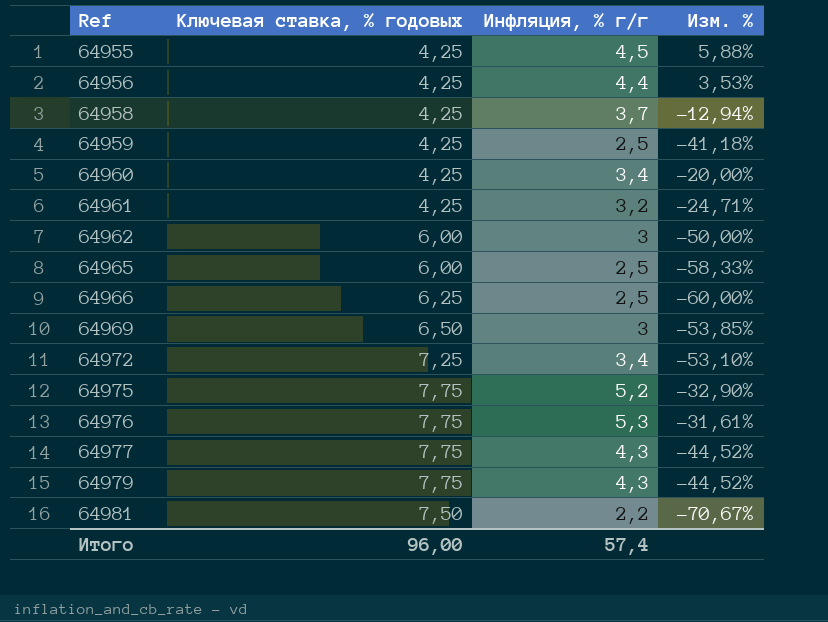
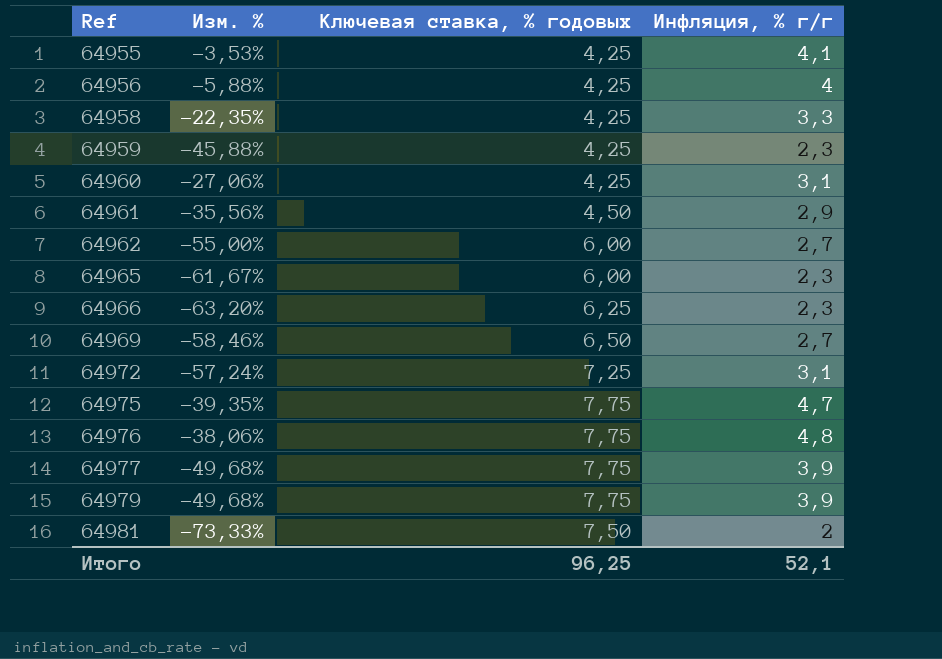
column Изм. % | position: 4 -> 2
64955 | Изм. %: 5,88% -> -3,53%
64955 | Инфляция, % г/г: 4,5 -> 4,1
64956 | Изм. %: 3,53% -> -5,88%
64956 | Инфляция, % г/г: 4,4 -> 4
64958 | Изм. %: -12,94% -> -22,35%
64958 | Инфляция, % г/г: 3,7 -> 3,3
64959 | Изм. %: -41,18% -> -45,88%
64959 | Инфляция, % г/г: 2,5 -> 2,3
64960 | Изм. %: -20,00% -> -27,06%
64960 | Инфляция, % г/г: 3,4 -> 3,1
64961 | Изм. %: -24,71% -> -35,56%
64961 | Ключевая ставка, % годовых: 4,25 -> 4,50
64961 | Инфляция, % г/г: 3,2 -> 2,9
64962 | Изм. %: -50,00% -> -55,00%
64962 | Инфляция, % г/г: 3 -> 2,7
64965 | Изм. %: -58,33% -> -61,67%
64965 | Инфляция, % г/г: 2,5 -> 2,3
64966 | Изм. %: -60,00% -> -63,20%
64966 | Инфляция, % г/г: 2,5 -> 2,3
64969 | Изм. %: -53,85% -> -58,46%
64969 | Инфляция, % г/г: 3 -> 2,7
64972 | Изм. %: -53,10% -> -57,24%
64972 | Инфляция, % г/г: 3,4 -> 3,1
64975 | Изм. %: -32,90% -> -39,35%
64975 | Инфляция, % г/г: 5,2 -> 4,7
64976 | Изм. %: -31,61% -> -38,06%
64976 | Инфляция, % г/г: 5,3 -> 4,8
64977 | Изм. %: -44,52% -> -49,68%
64977 | Инфляция, % г/г: 4,3 -> 3,9
64979 | Изм. %: -44,52% -> -49,68%
64979 | Инфляция, % г/г: 4,3 -> 3,9
64981 | Изм. %: -70,67% -> -73,33%
64981 | Инфляция, % г/г: 2,2 -> 2
Итого | Ключевая ставка, % годовых: 96,00 -> 96,25
Итого | Инфляция, % г/г: 57,4 -> 52,1

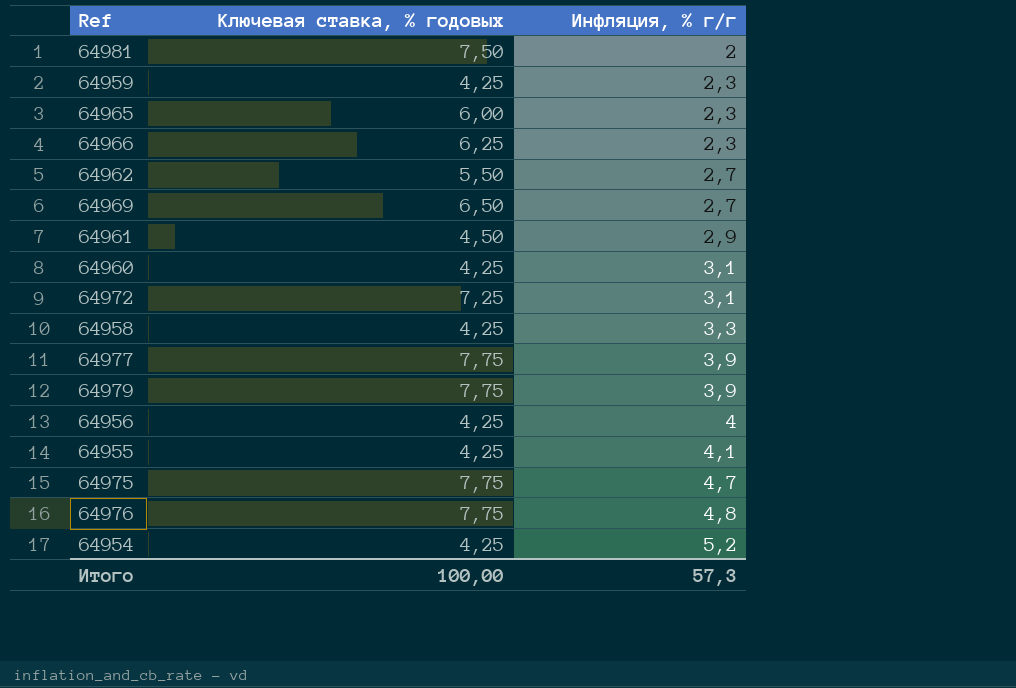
row order: Ref ascending -> Инфляция, % г/г ascending
column Изм. % | formula: ([Инфляция, % г/г] - [Ключевая ставка, % годовых]) / [Ключевая ставка, % годовых] -> none
64962 | Ключевая ставка, % годовых: 6,00 -> 5,50
row 64954: none -> 4,25 | 5,2
Итого | Ключевая ставка, % годовых: 96,25 -> 100,00
Итого | Инфляция, % г/г: 52,1 -> 57,3

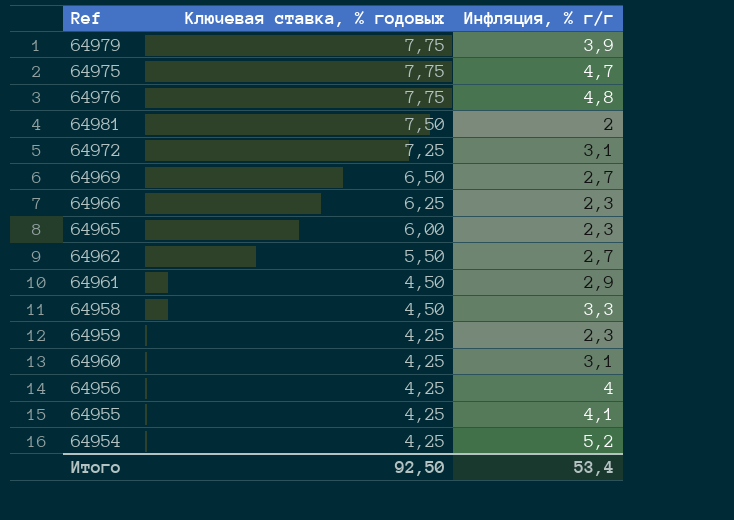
row order: Инфляция, % г/г ascending -> Ключевая ставка, % годовых descending
row 64977: 7,75 | 3,9 -> none
64958 | Ключевая ставка, % годовых: 4,25 -> 4,50
Итого | Ключевая ставка, % годовых: 100,00 -> 92,50
Итого | Инфляция, % г/г: 57,3 -> 53,4

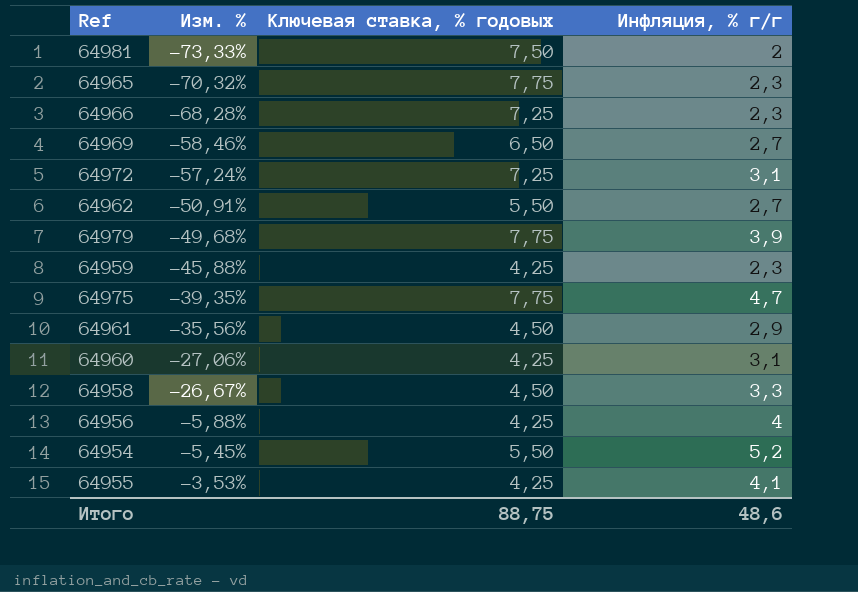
row order: Ключевая ставка, % годовых descending -> Изм. % ascending
column Изм. % | formula: none -> ([Инфляция, % г/г] - [Ключевая ставка, % годовых]) / [Ключевая ставка, % годовых]
row 64976: 7,75 | 4,8 -> none
64965 | Ключевая ставка, % годовых: 6,00 -> 7,75
64966 | Ключевая ставка, % годовых: 6,25 -> 7,25
64954 | Ключевая ставка, % годовых: 4,25 -> 5,50
Итого | Ключевая ставка, % годовых: 92,50 -> 88,75
Итого | Инфляция, % г/г: 53,4 -> 48,6

